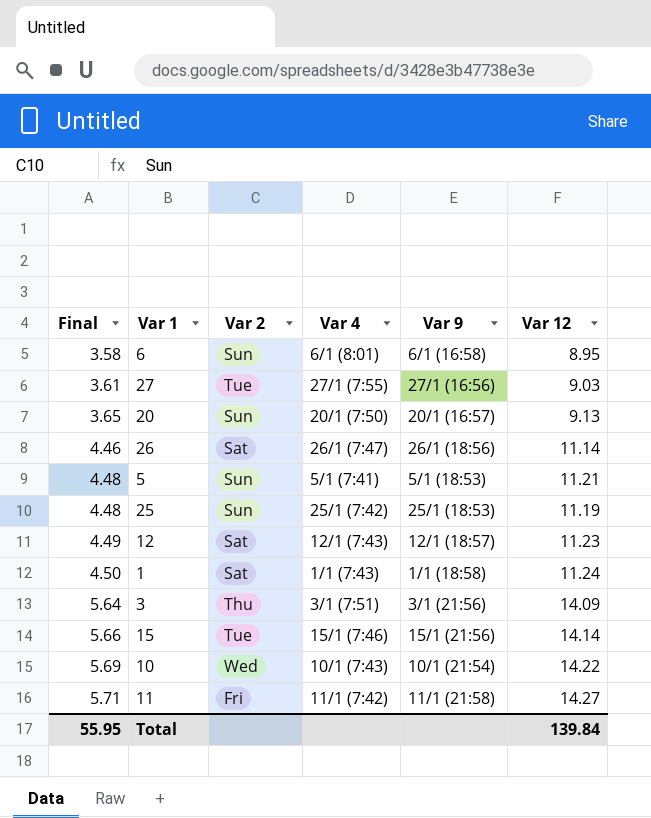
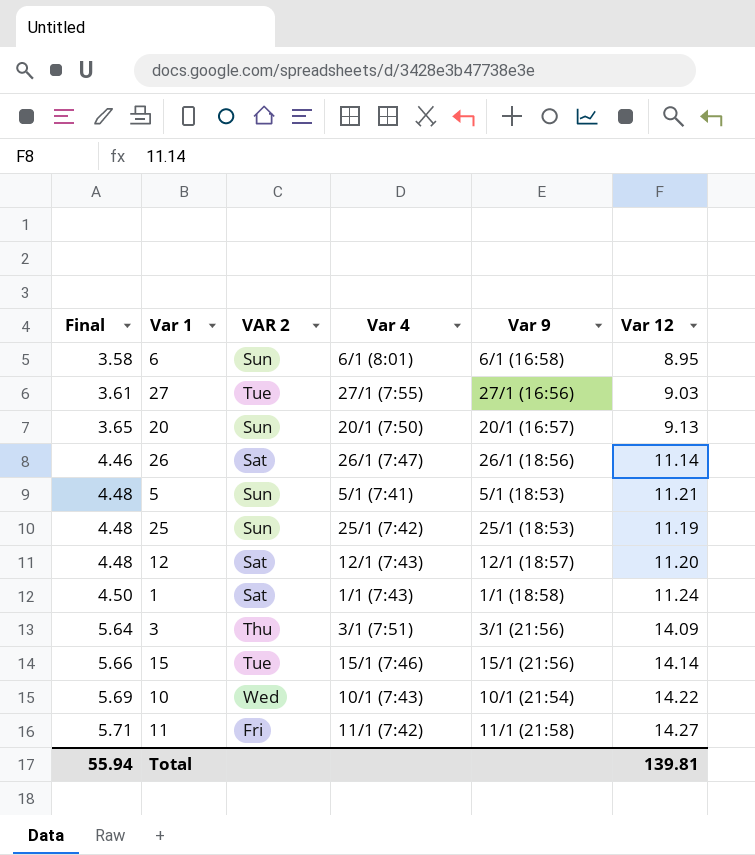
column name: Var 2 -> VAR 2
12 | Final: 4.49 -> 4.48
12 | Var 12: 11.23 -> 11.20
Total | Final: 55.95 -> 55.94
Total | Var 12: 139.84 -> 139.81

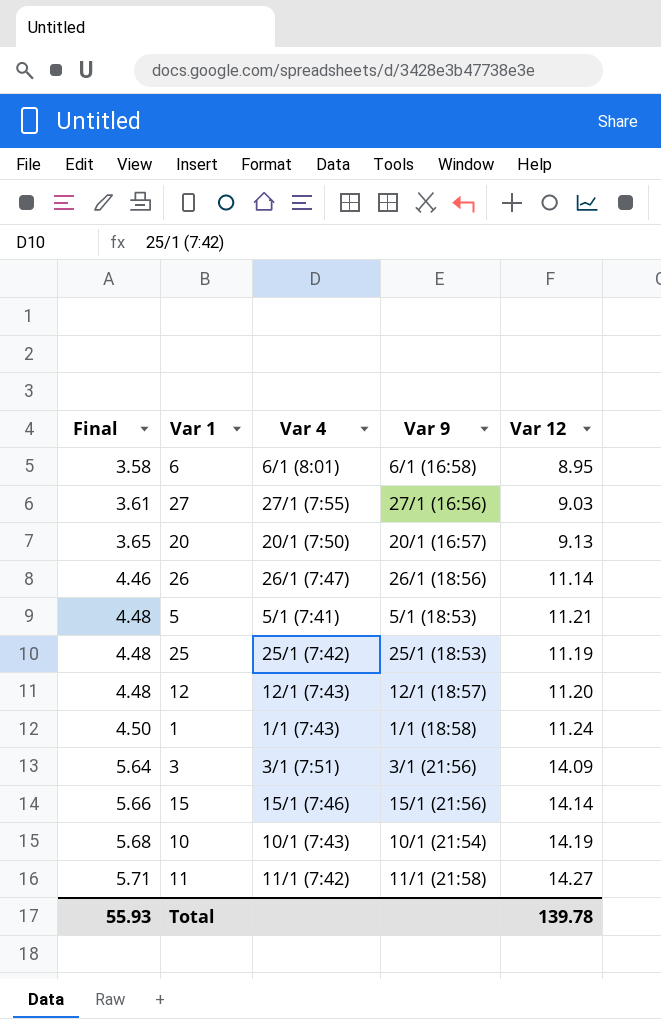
column VAR 2 | position: 3 -> none
10 | Final: 5.69 -> 5.68
10 | Var 12: 14.22 -> 14.19
Total | Final: 55.94 -> 55.93
Total | Var 12: 139.81 -> 139.78

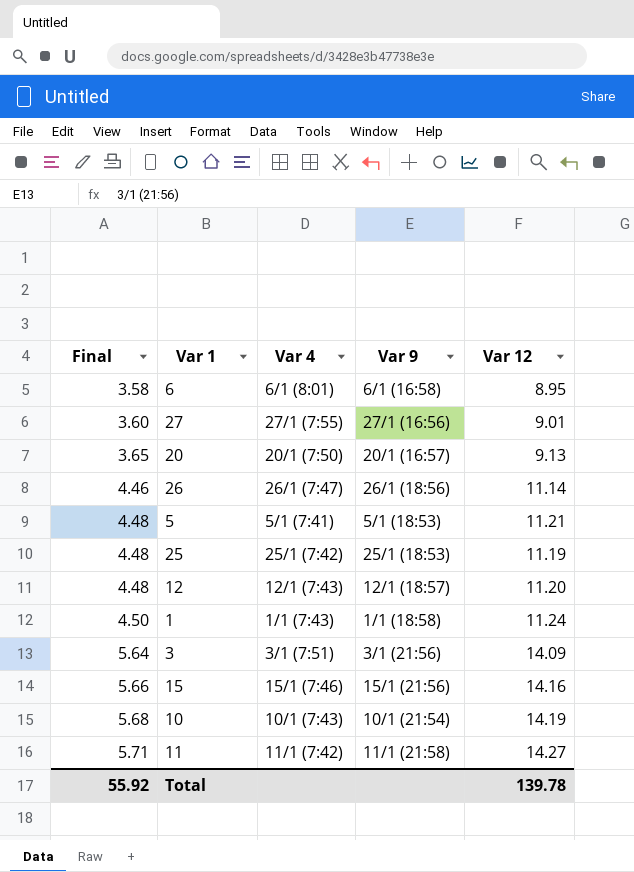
27 | Final: 3.61 -> 3.60
27 | Var 12: 9.03 -> 9.01
15 | Var 12: 14.14 -> 14.16
Total | Final: 55.93 -> 55.92

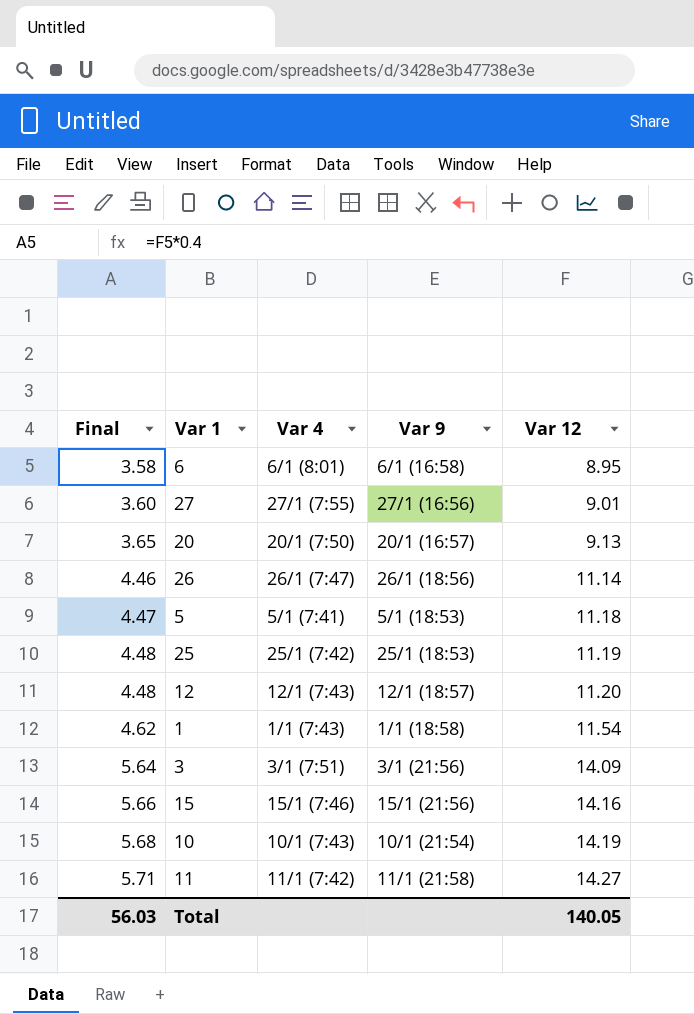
5 | Final: 4.48 -> 4.47
5 | Var 12: 11.21 -> 11.18
1 | Final: 4.50 -> 4.62
1 | Var 12: 11.24 -> 11.54
Total | Final: 55.92 -> 56.03
Total | Var 12: 139.78 -> 140.05

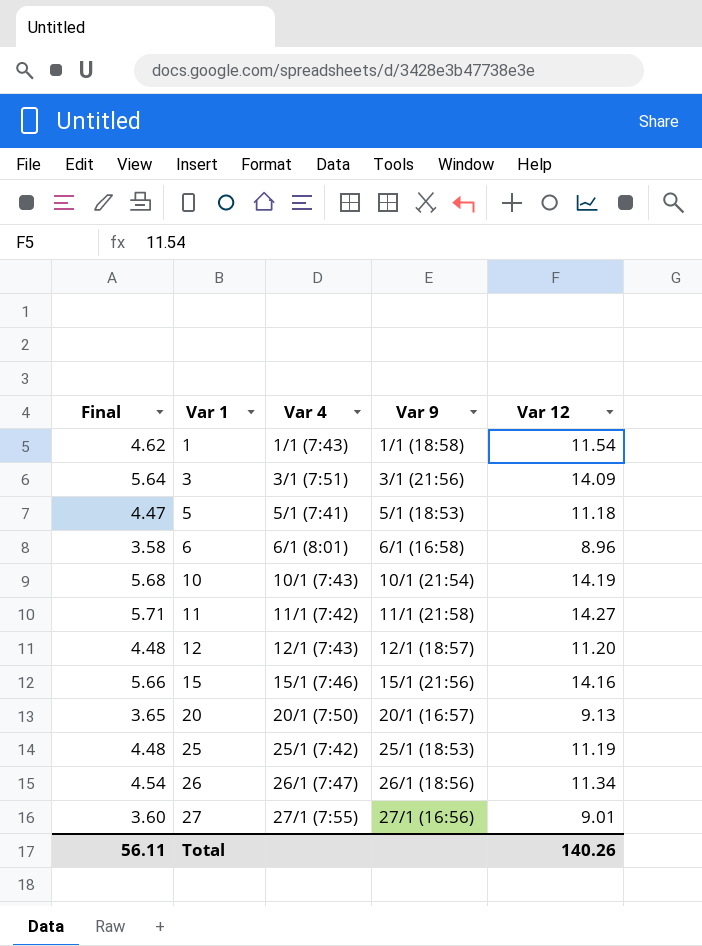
row order: Final ascending -> Var 1 ascending
6 | Var 12: 8.95 -> 8.96
26 | Final: 4.46 -> 4.54
26 | Var 12: 11.14 -> 11.34
Total | Final: 56.03 -> 56.11
Total | Var 12: 140.05 -> 140.26

